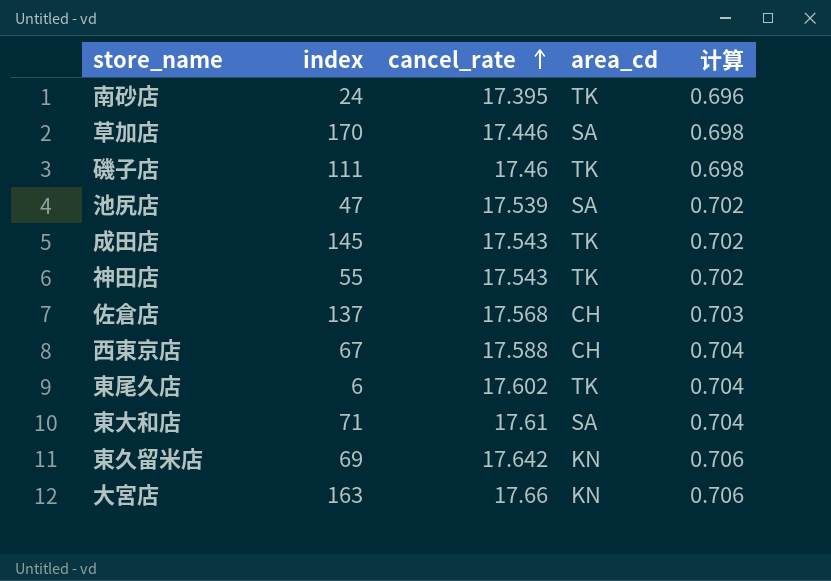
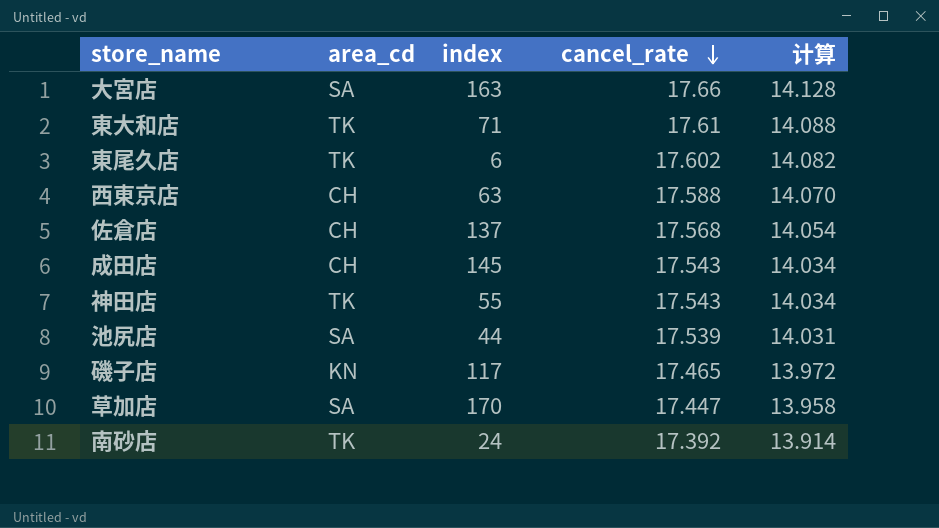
row order: cancel_rate ascending -> cancel_rate descending
column area_cd | position: 4 -> 2
column 计算 | formula: [cancel_rate] * 0.04 -> [cancel_rate] * 0.8
row 東久留米店: 69 | 17.642 | KN | 0.706 -> none
大宮店 | area_cd: KN -> SA
東大和店 | area_cd: SA -> TK
西東京店 | index: 67 -> 63
成田店 | area_cd: TK -> CH
池尻店 | index: 47 -> 44
磯子店 | area_cd: TK -> KN
磯子店 | index: 111 -> 117
磯子店 | cancel_rate: 17.46 -> 17.465
草加店 | cancel_rate: 17.446 -> 17.447
南砂店 | cancel_rate: 17.395 -> 17.392

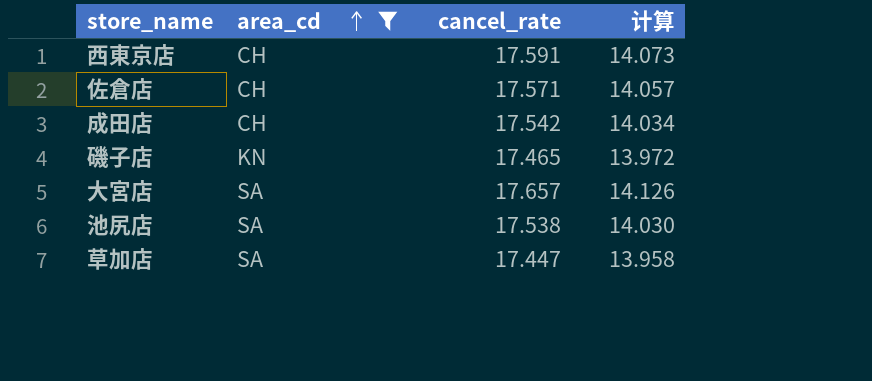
filter: none -> area_cd != TK
row order: cancel_rate descending -> area_cd ascending
column index | position: 3 -> none
西東京店 | cancel_rate: 17.588 -> 17.591
西東京店 | 计算: 14.070 -> 14.073
佐倉店 | cancel_rate: 17.568 -> 17.571
佐倉店 | 计算: 14.054 -> 14.057
成田店 | cancel_rate: 17.543 -> 17.542
大宮店 | cancel_rate: 17.66 -> 17.657
大宮店 | 计算: 14.128 -> 14.126
池尻店 | cancel_rate: 17.539 -> 17.538
池尻店 | 计算: 14.031 -> 14.030

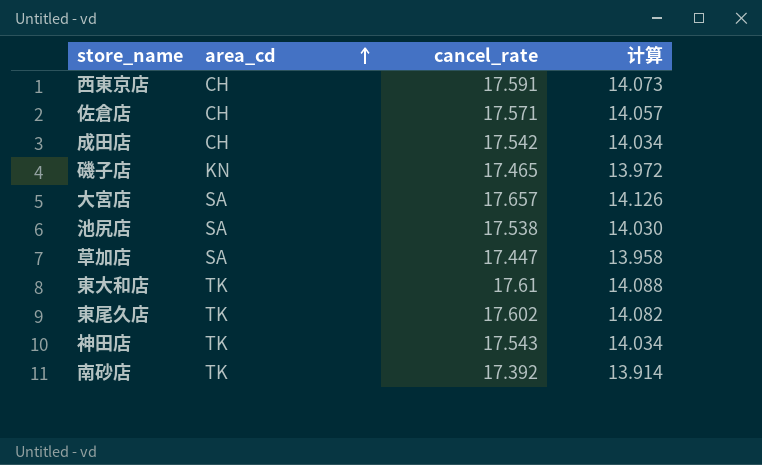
filter: area_cd != TK -> none

